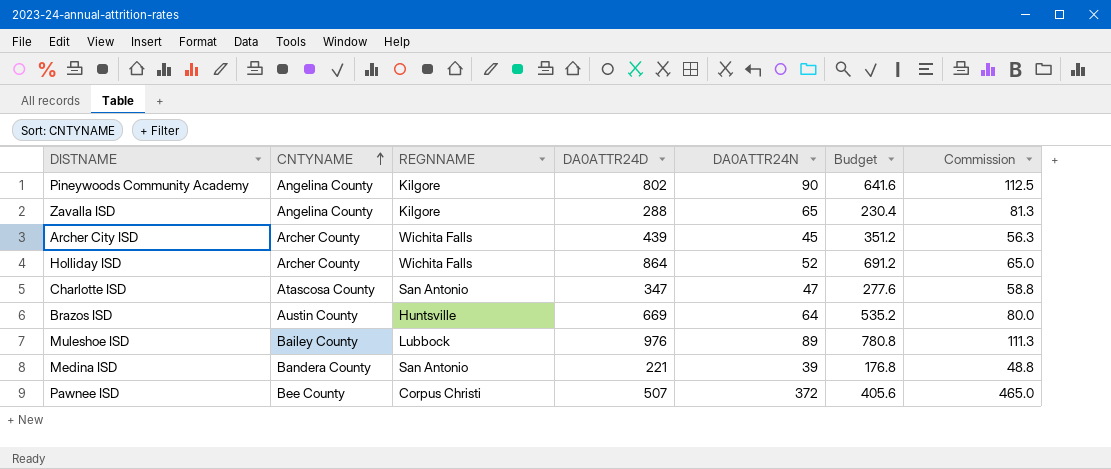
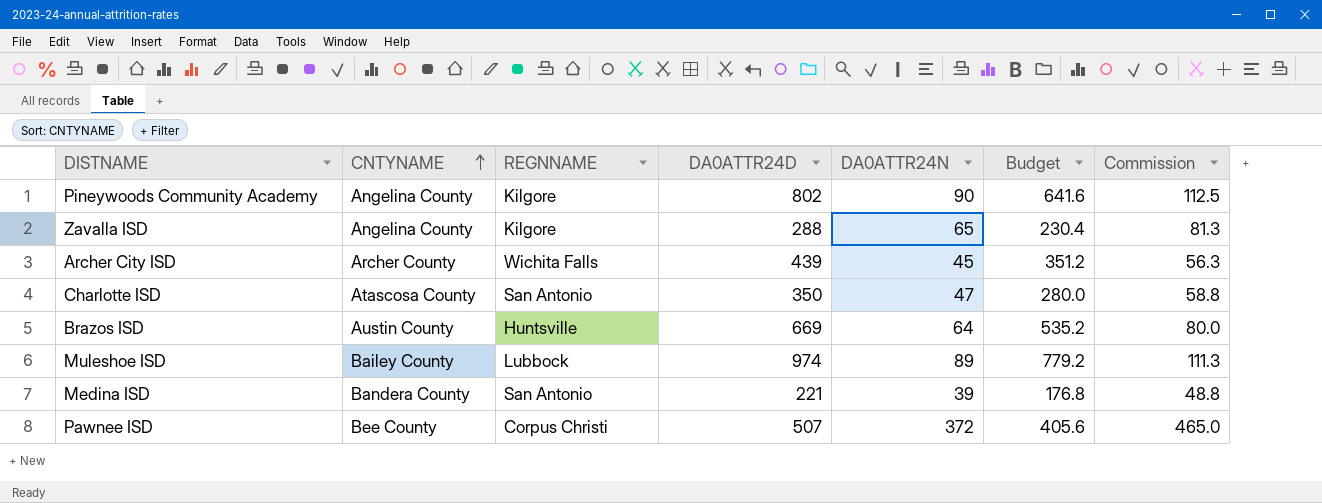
row Holliday ISD: Archer County | Wichita Falls | 864 | 52 | 691.2 | 65.0 -> none
Charlotte ISD | DA0ATTR24D: 347 -> 350
Charlotte ISD | Budget: 277.6 -> 280.0
Muleshoe ISD | DA0ATTR24D: 976 -> 974
Muleshoe ISD | Budget: 780.8 -> 779.2

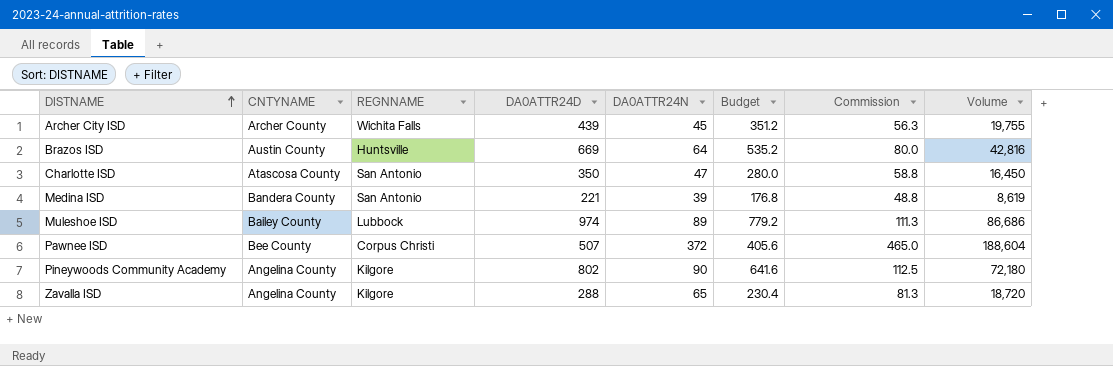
row order: CNTYNAME ascending -> DISTNAME ascending
column Volume | formula: none -> [DA0ATTR24D] * [DA0ATTR24N]

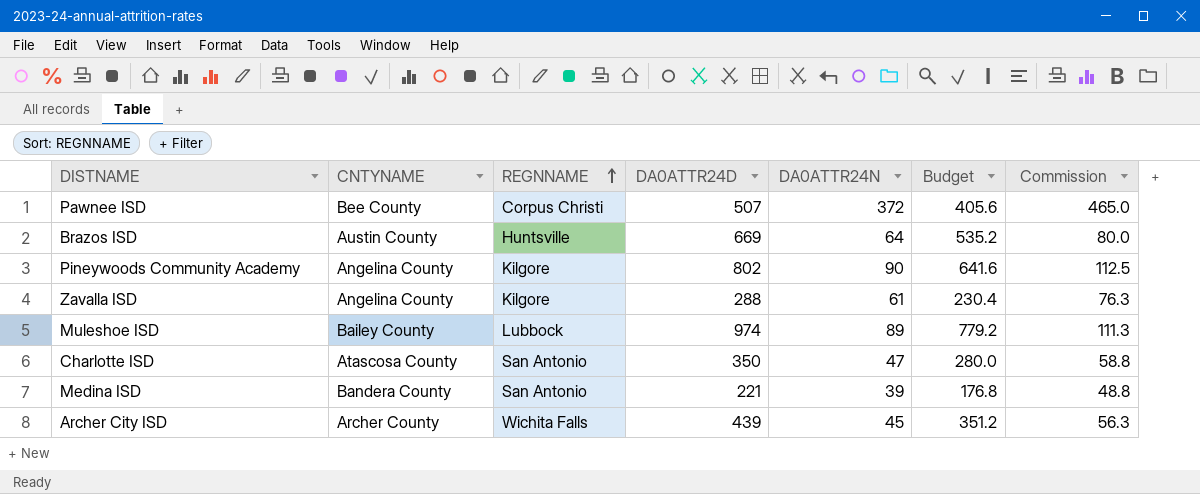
row order: DISTNAME ascending -> REGNNAME ascending
column Volume | formula: [DA0ATTR24D] * [DA0ATTR24N] -> none
Zavalla ISD | DA0ATTR24N: 65 -> 61
Zavalla ISD | Commission: 81.3 -> 76.3

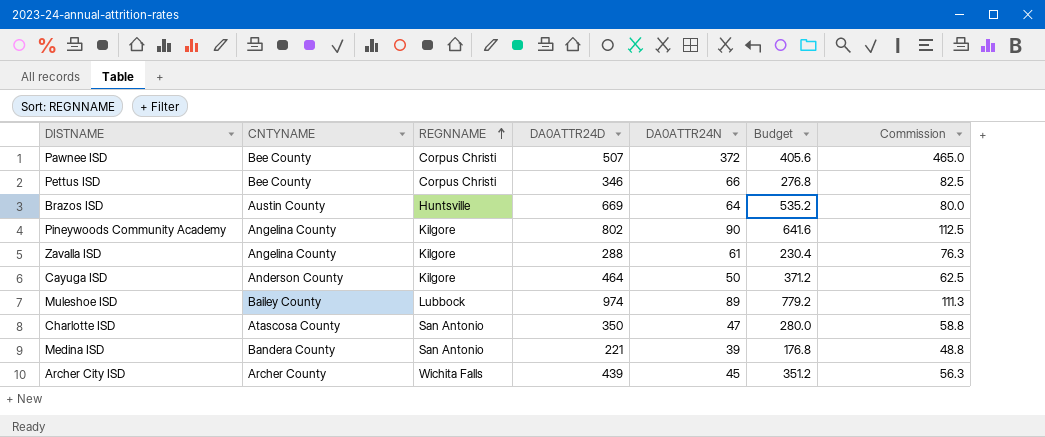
row Pettus ISD: none -> Bee County | Corpus Christi | 346 | 66 | 276.8 | 82.5
row Cayuga ISD: none -> Anderson County | Kilgore | 464 | 50 | 371.2 | 62.5

